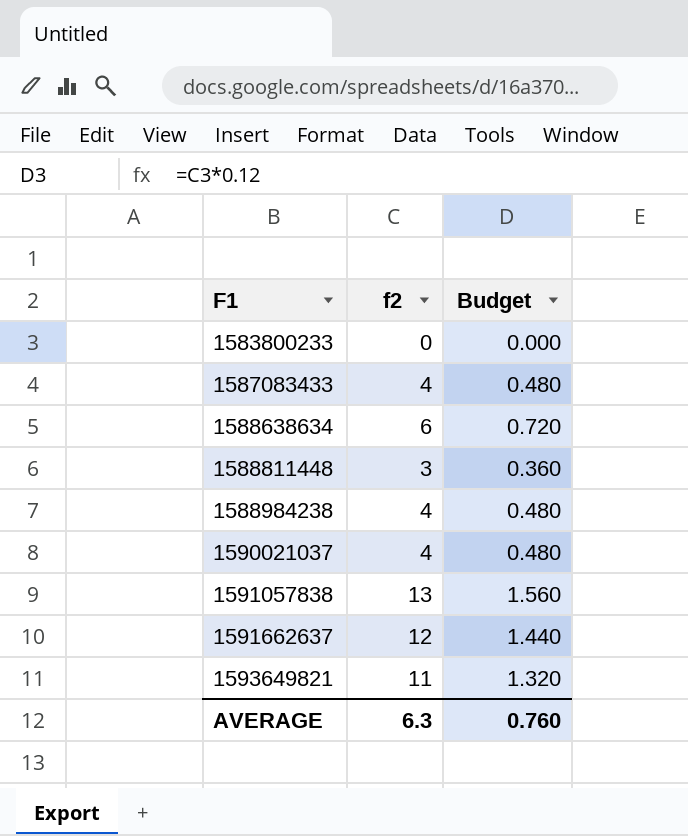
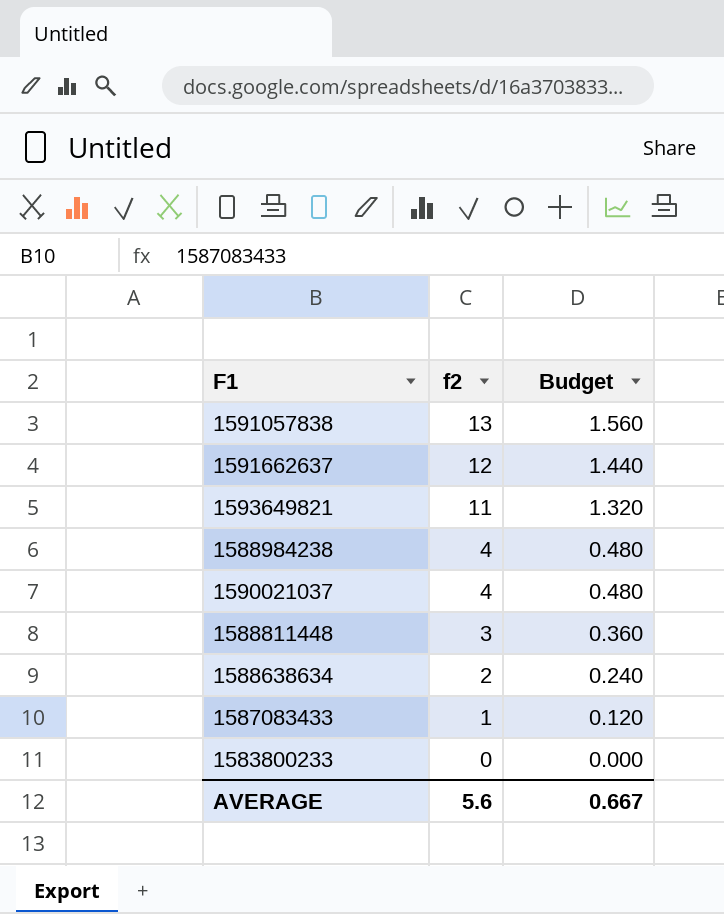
row order: F1 ascending -> f2 descending
1588638634 | f2: 6 -> 2
1588638634 | Budget: 0.720 -> 0.240
1587083433 | f2: 4 -> 1
1587083433 | Budget: 0.480 -> 0.120
AVERAGE | f2: 6.3 -> 5.6
AVERAGE | Budget: 0.760 -> 0.667

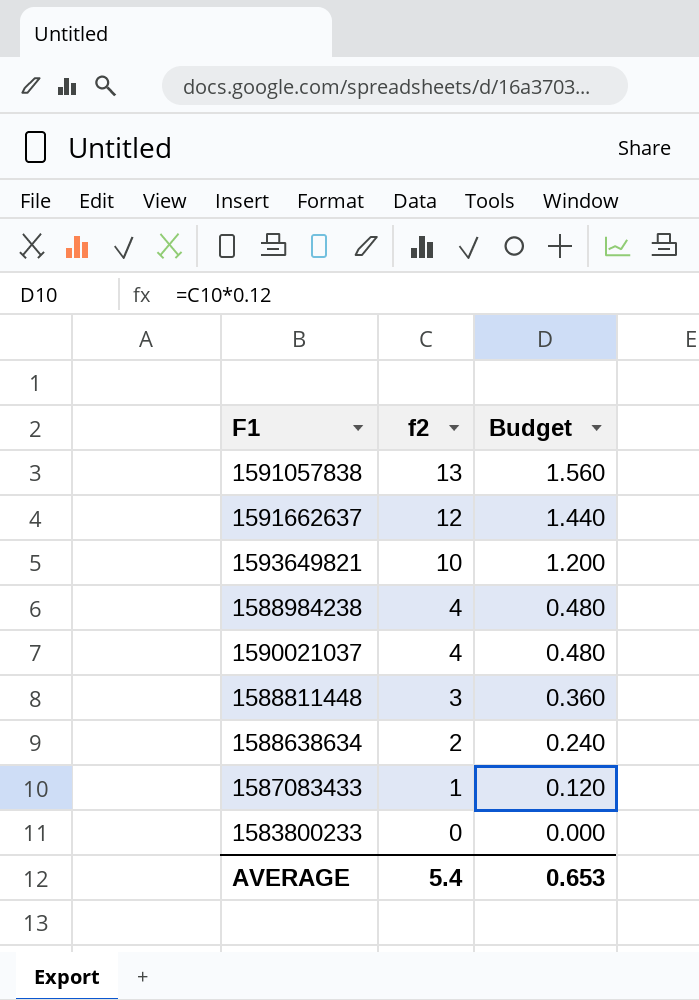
1593649821 | f2: 11 -> 10
1593649821 | Budget: 1.320 -> 1.200
AVERAGE | f2: 5.6 -> 5.4
AVERAGE | Budget: 0.667 -> 0.653

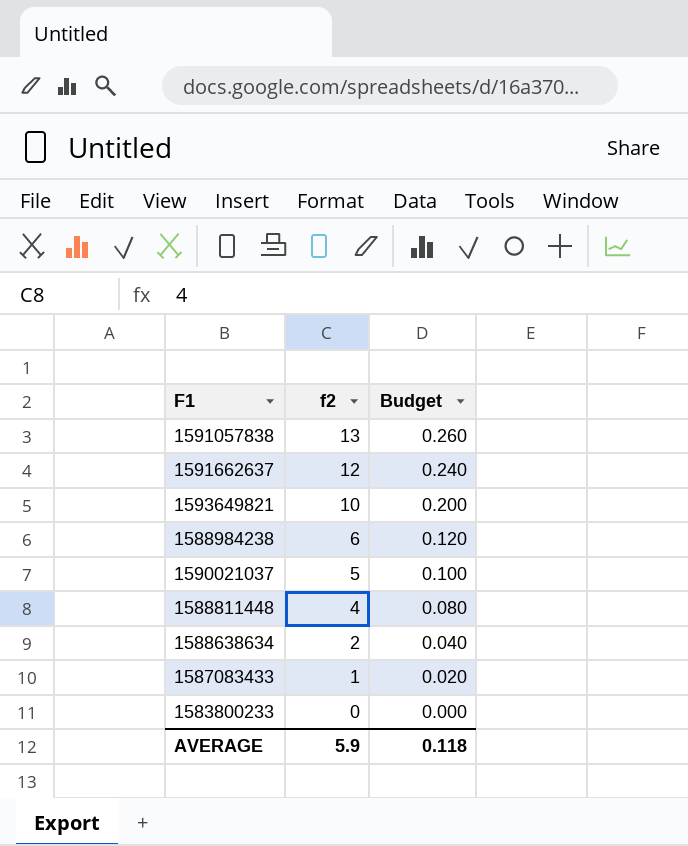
column Budget | formula: [f2] * 0.12 -> [f2] * 0.02
1588984238 | f2: 4 -> 6
1590021037 | f2: 4 -> 5
1588811448 | f2: 3 -> 4
AVERAGE | f2: 5.4 -> 5.9
AVERAGE | Budget: 0.653 -> 0.118

